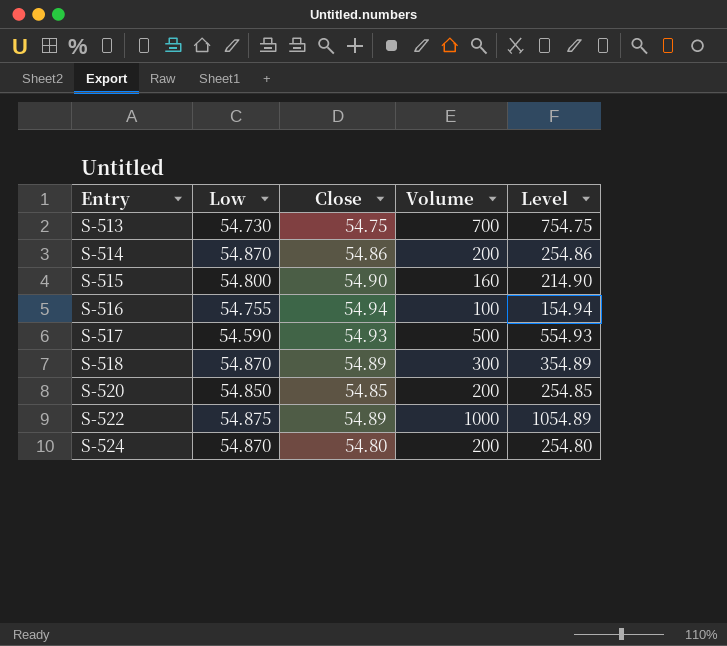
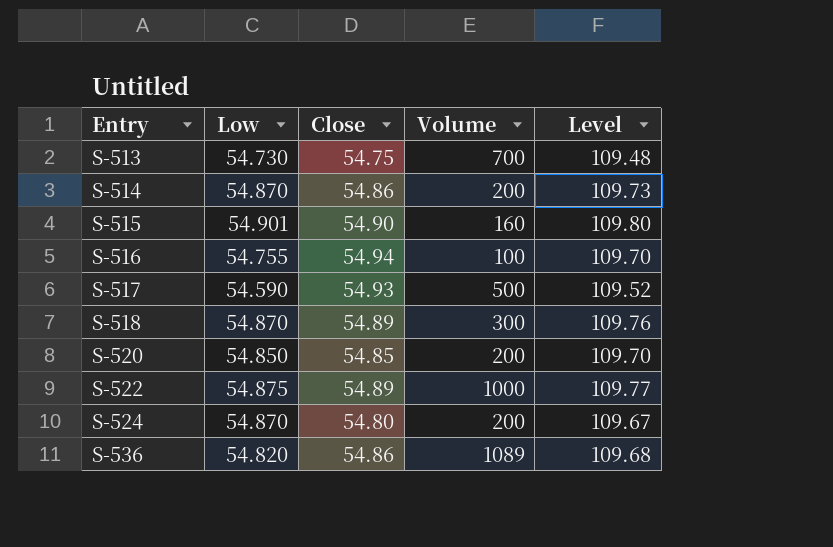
column Level | formula: [Close] + [Volume] -> [Low] + [Close]
S-515 | Low: 54.800 -> 54.901
row S-536: none -> 54.820 | 54.86 | 1089 | 109.68

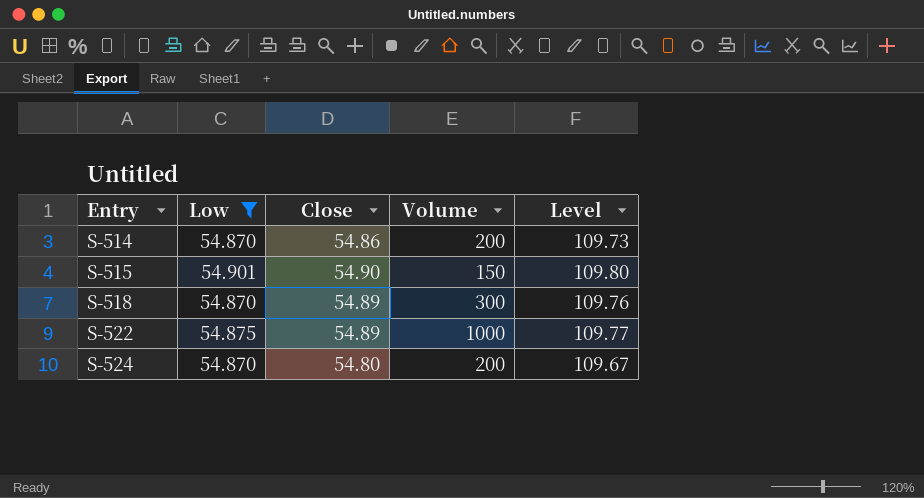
filter: none -> Low >= 54.870
S-515 | Volume: 160 -> 150

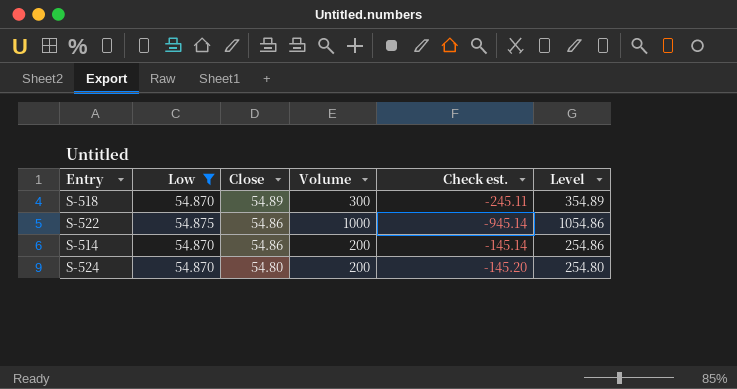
row order: Entry ascending -> Close descending
column Check est. | formula: none -> [Close] - [Volume]
column Level | formula: [Low] + [Close] -> [Close] + [Volume]
row S-515: 54.901 | 54.90 | 150 | 109.80 -> none
S-522 | Close: 54.89 -> 54.86

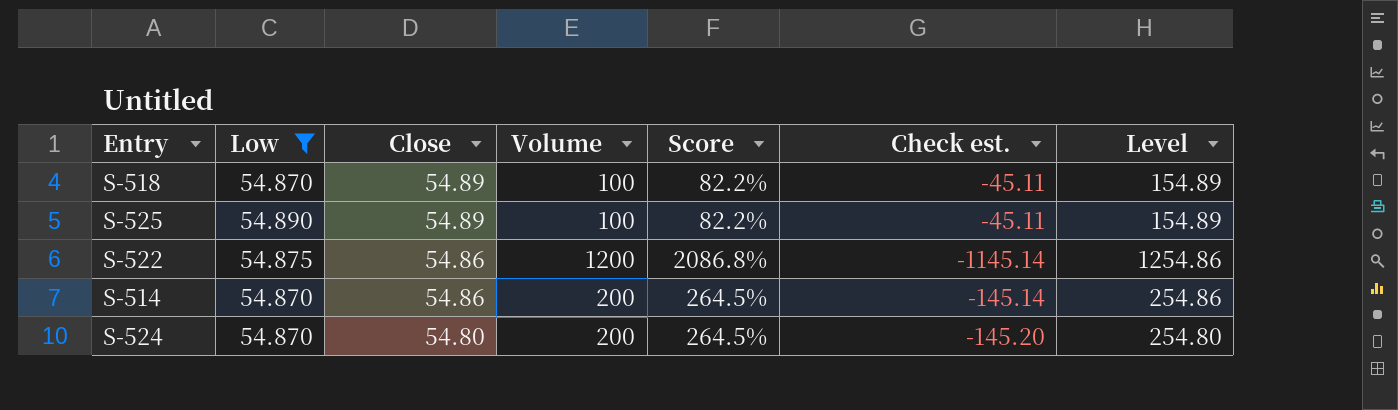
column Score | formula: none -> ([Volume] - [Low]) / [Low]
S-518 | Volume: 300 -> 100
S-518 | Check est.: -245.11 -> -45.11
S-518 | Level: 354.89 -> 154.89
row S-525: none -> 54.890 | 54.89 | 100 | 82.2% | -45.11 | 154.89
S-522 | Volume: 1000 -> 1200
S-522 | Check est.: -945.14 -> -1145.14
S-522 | Level: 1054.86 -> 1254.86

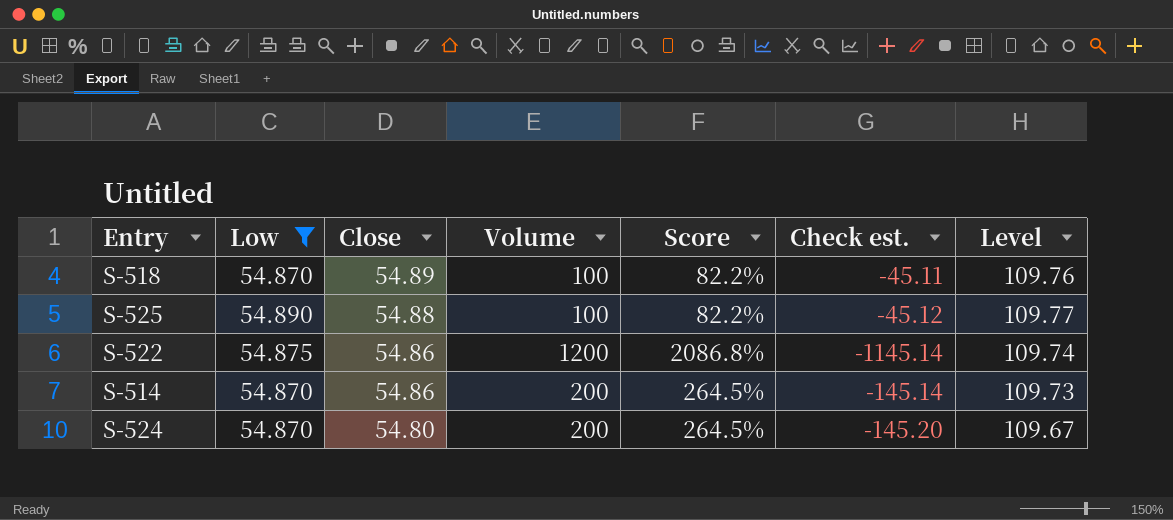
column Level | formula: [Close] + [Volume] -> [Low] + [Close]
S-525 | Close: 54.89 -> 54.88
S-525 | Check est.: -45.11 -> -45.12

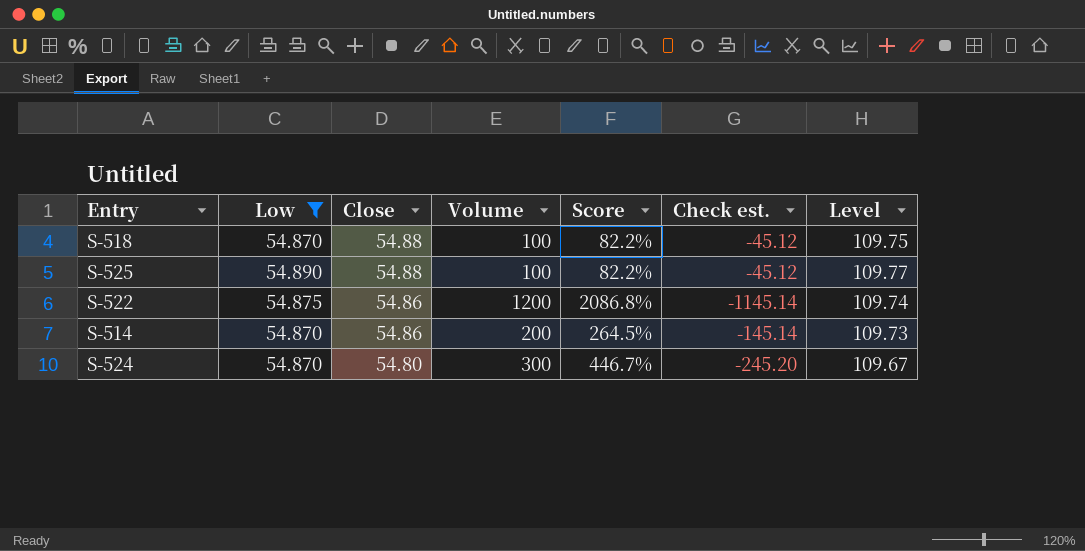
S-518 | Close: 54.89 -> 54.88
S-518 | Check est.: -45.11 -> -45.12
S-518 | Level: 109.76 -> 109.75
S-524 | Volume: 200 -> 300
S-524 | Score: 264.5% -> 446.7%
S-524 | Check est.: -145.20 -> -245.20

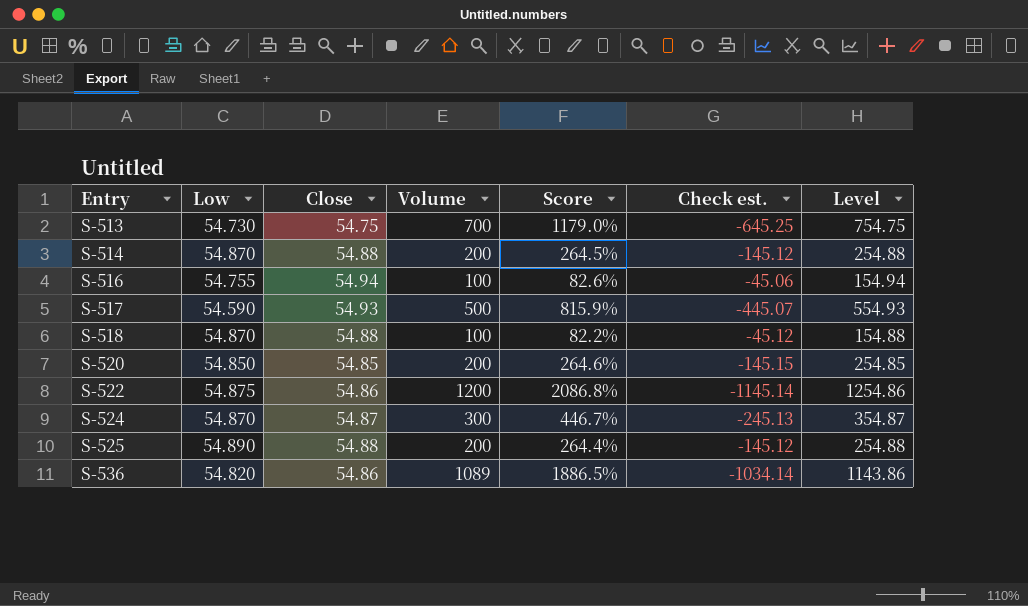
filter: Low >= 54.870 -> none
row order: Close descending -> Entry ascending
column Level | formula: [Low] + [Close] -> [Close] + [Volume]
S-514 | Close: 54.86 -> 54.88
S-514 | Check est.: -145.14 -> -145.12
S-524 | Close: 54.80 -> 54.87
S-524 | Check est.: -245.20 -> -245.13
S-525 | Volume: 100 -> 200
S-525 | Score: 82.2% -> 264.4%
S-525 | Check est.: -45.12 -> -145.12

